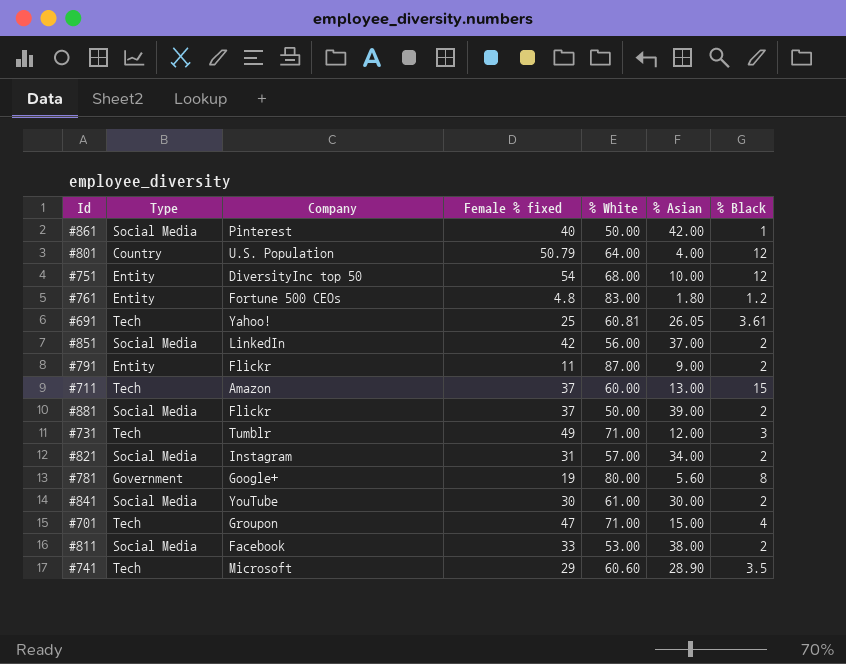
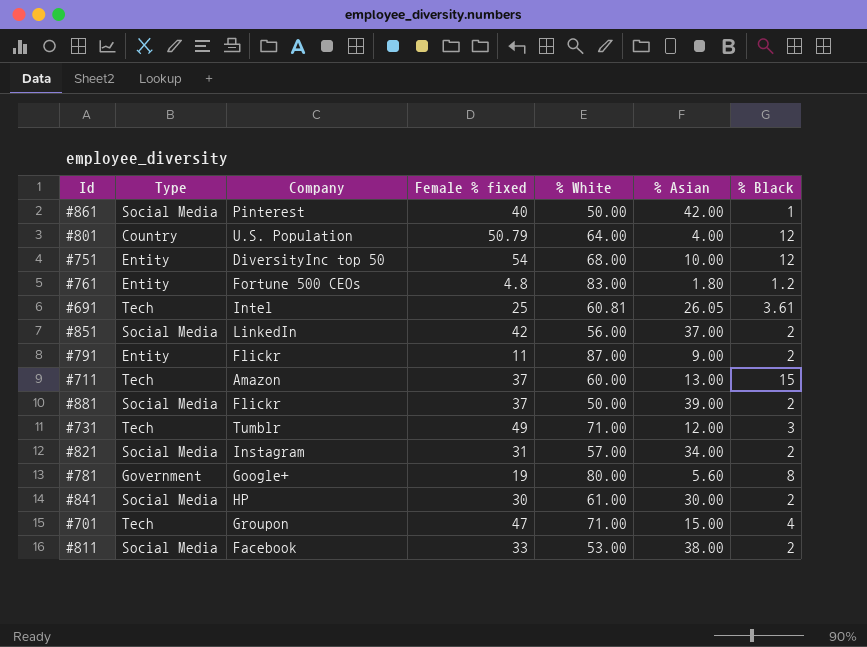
row #741: Tech | Microsoft | 29 | 60.60 | 28.90 | 3.5 -> none
#691 | Company: Yahoo! -> Intel
#841 | Company: YouTube -> HP

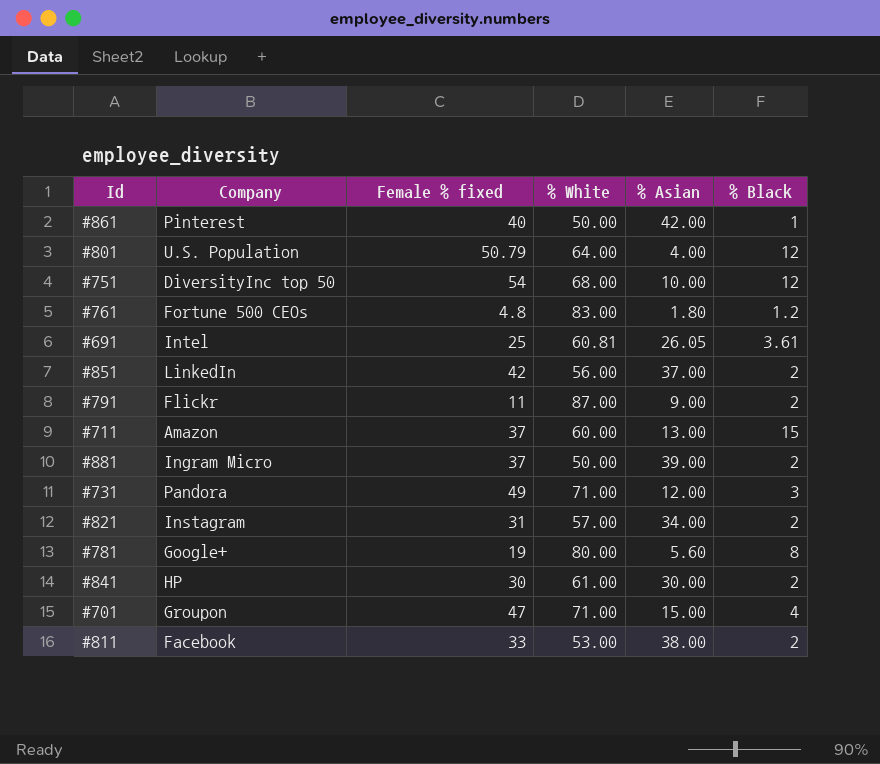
column Type | position: 2 -> none
#881 | Company: Flickr -> Ingram Micro
#731 | Company: Tumblr -> Pandora

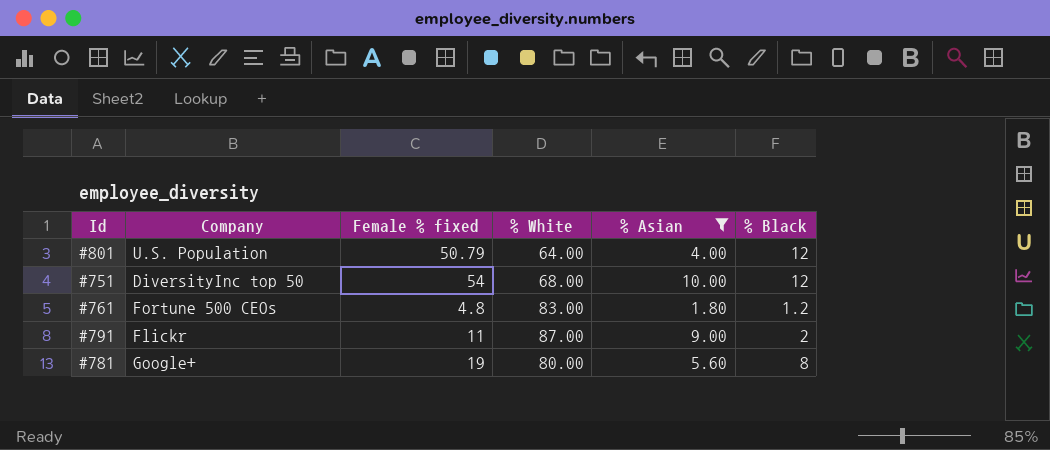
filter: none -> % Asian <= 10.00

